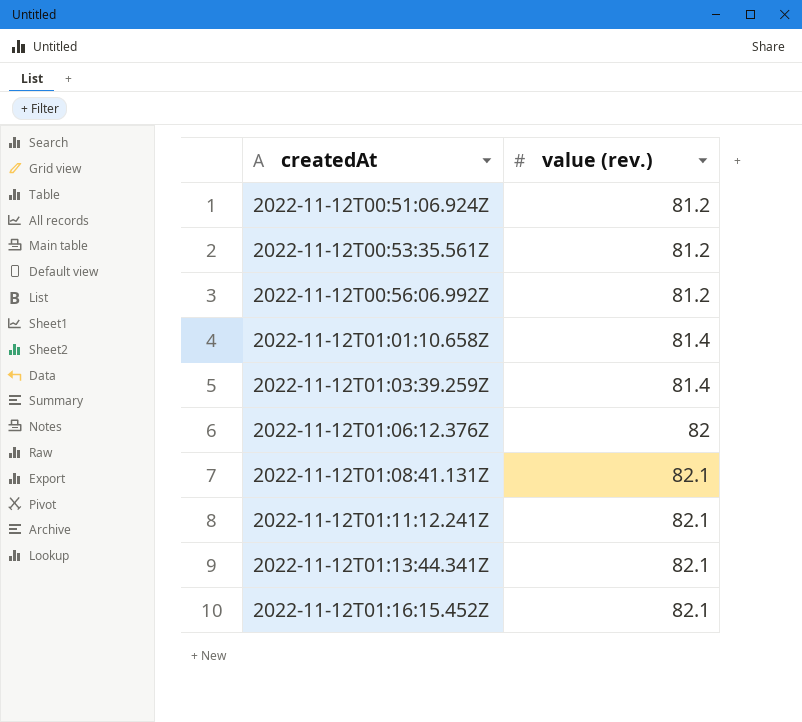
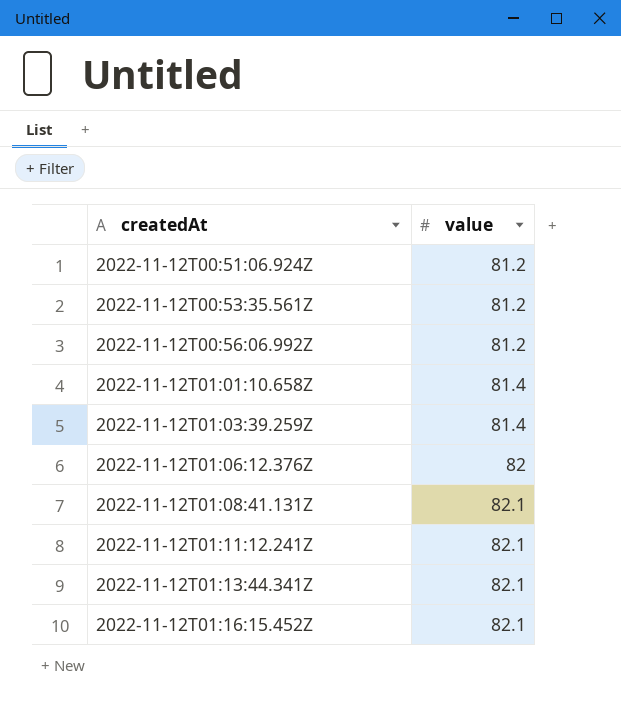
column name: value (rev.) -> value

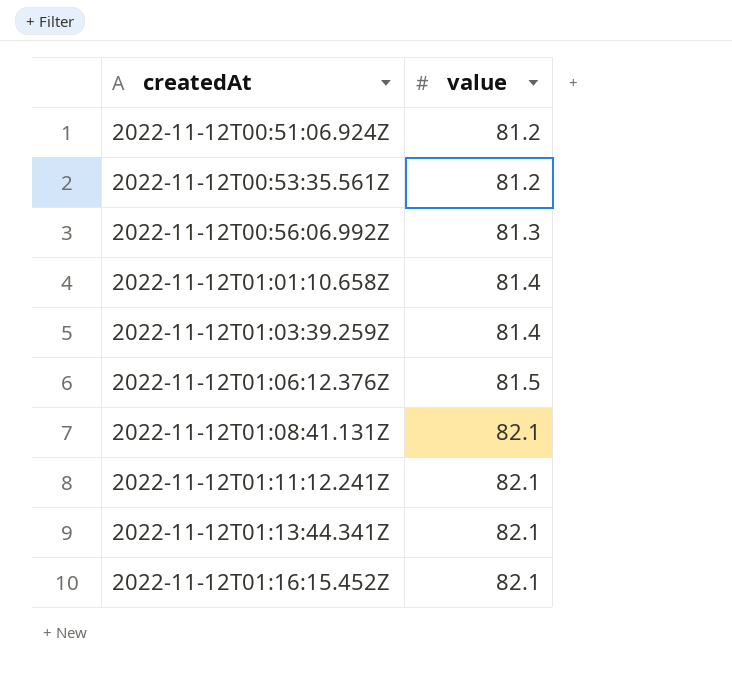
2022-11-12T00:56:06.992Z | value: 81.2 -> 81.3
2022-11-12T01:06:12.376Z | value: 82 -> 81.5

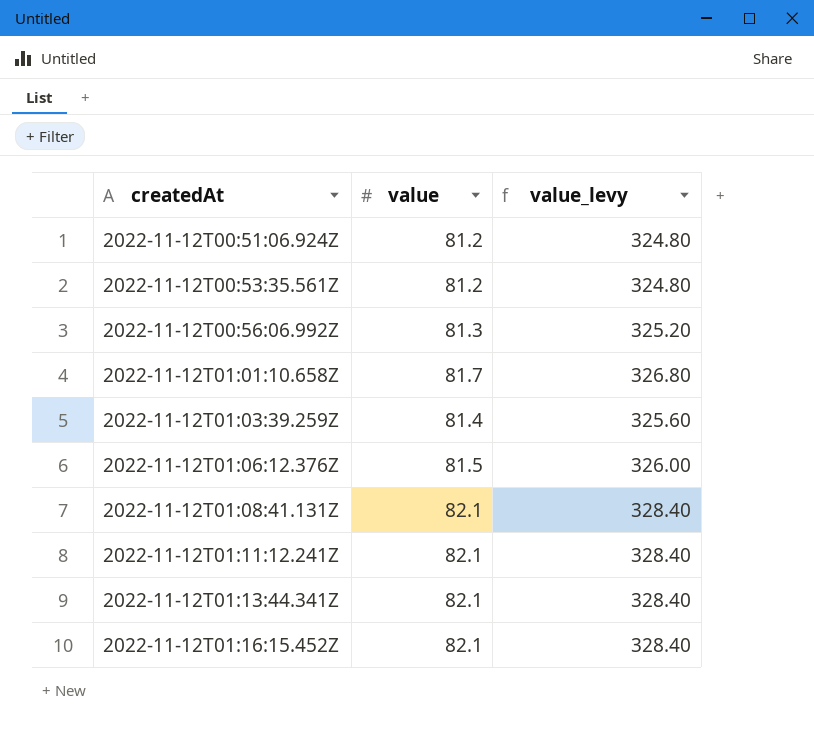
column value_levy | formula: none -> [value] * 4
2022-11-12T01:01:10.658Z | value: 81.4 -> 81.7

